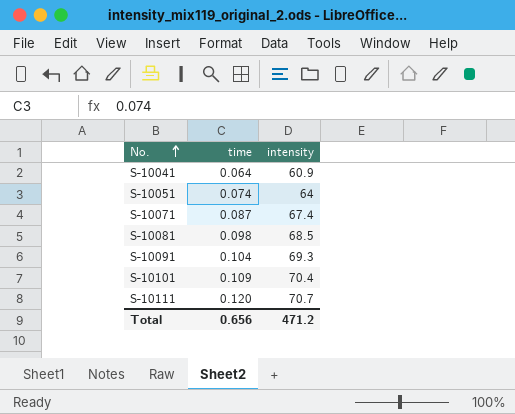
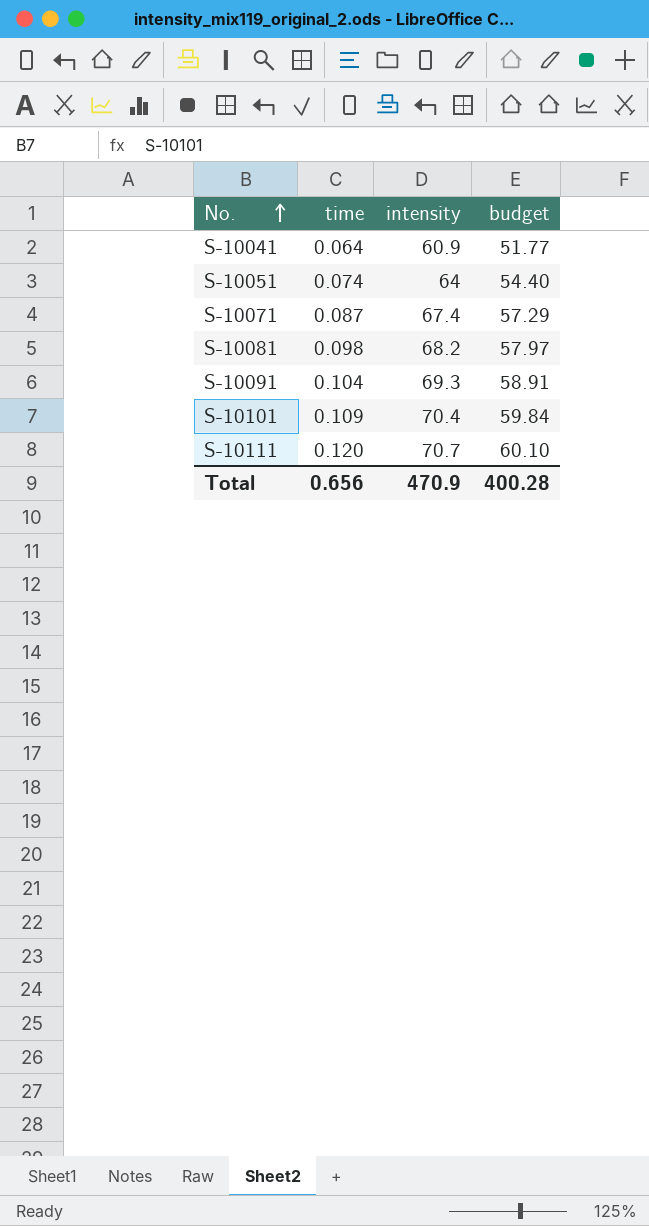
column budget | formula: none -> [intensity] * 0.85
S-10081 | intensity: 68.5 -> 68.2
Total | intensity: 471.2 -> 470.9

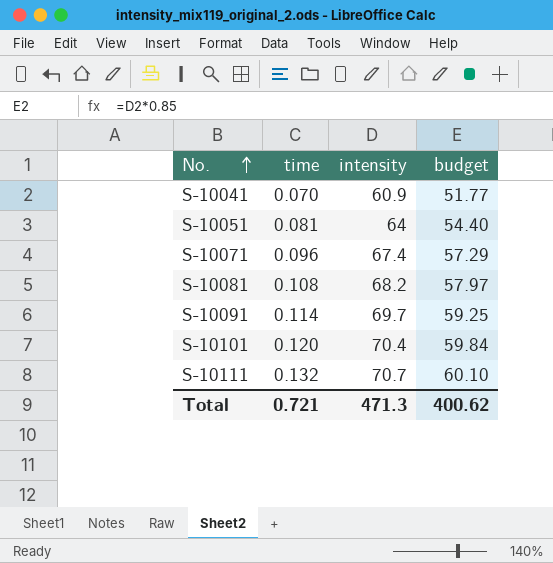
S-10041 | time: 0.064 -> 0.070
S-10051 | time: 0.074 -> 0.081
S-10071 | time: 0.087 -> 0.096
S-10081 | time: 0.098 -> 0.108
S-10091 | time: 0.104 -> 0.114
S-10091 | intensity: 69.3 -> 69.7
S-10091 | budget: 58.91 -> 59.25
S-10101 | time: 0.109 -> 0.120
S-10111 | time: 0.120 -> 0.132
Total | time: 0.656 -> 0.721
Total | intensity: 470.9 -> 471.3
Total | budget: 400.28 -> 400.62

